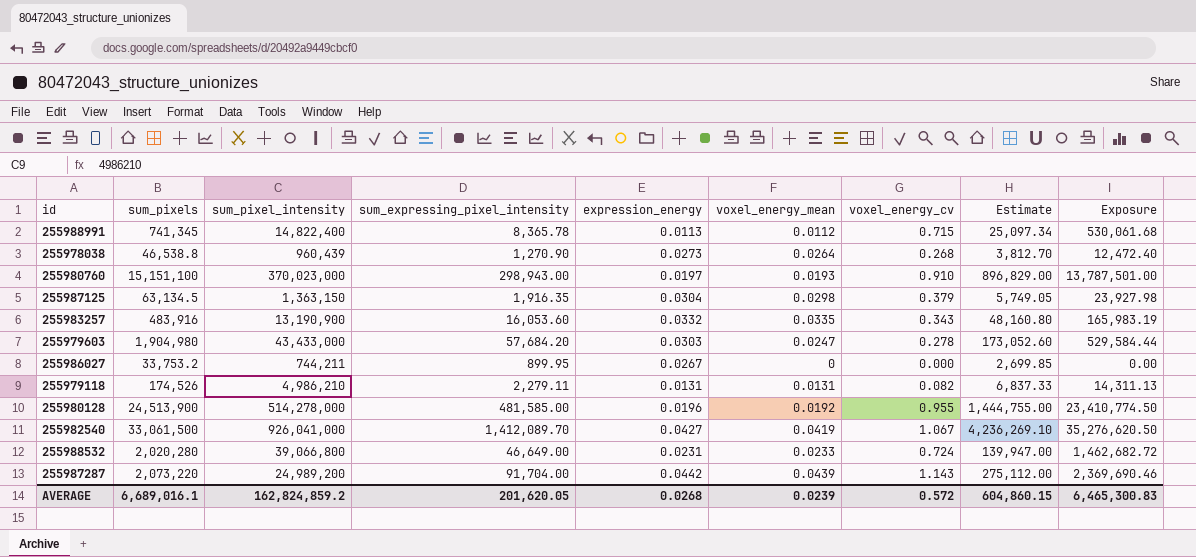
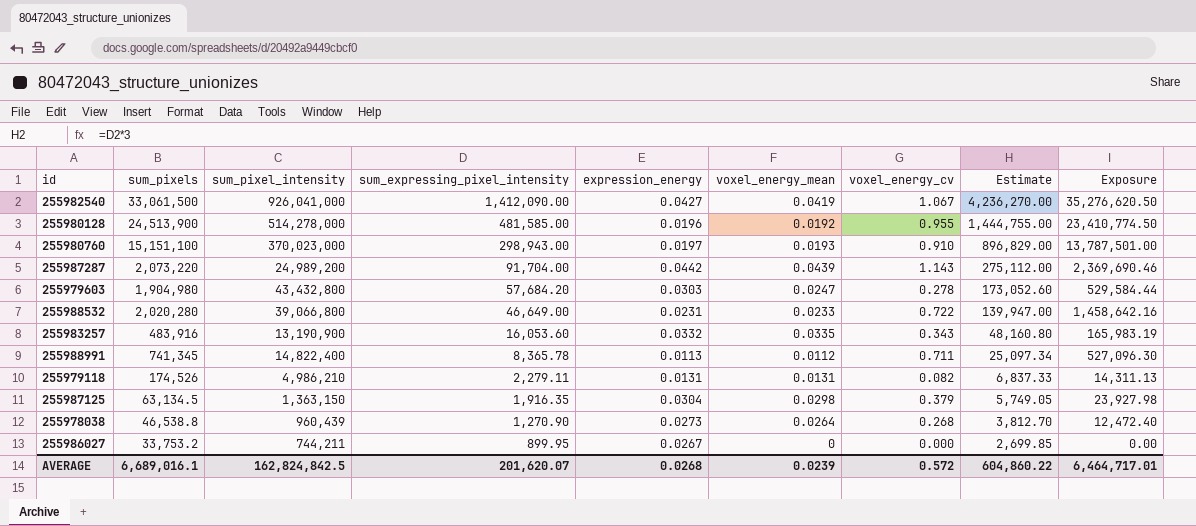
row order: none -> sum_expressing_pixel_intensity descending
255982540 | sum_expressing_pixel_intensity: 1,412,089.70 -> 1,412,090.00
255982540 | Estimate: 4,236,269.10 -> 4,236,270.00
255979603 | sum_pixel_intensity: 43,433,000 -> 43,432,800
255988532 | voxel_energy_cv: 0.724 -> 0.722
255988532 | Exposure: 1,462,682.72 -> 1,458,642.16
255988991 | voxel_energy_cv: 0.715 -> 0.711
255988991 | Exposure: 530,061.68 -> 527,096.30
AVERAGE | sum_pixel_intensity: 162,824,859.2 -> 162,824,842.5
AVERAGE | sum_expressing_pixel_intensity: 201,620.05 -> 201,620.07
AVERAGE | Estimate: 604,860.15 -> 604,860.22
AVERAGE | Exposure: 6,465,300.83 -> 6,464,717.01

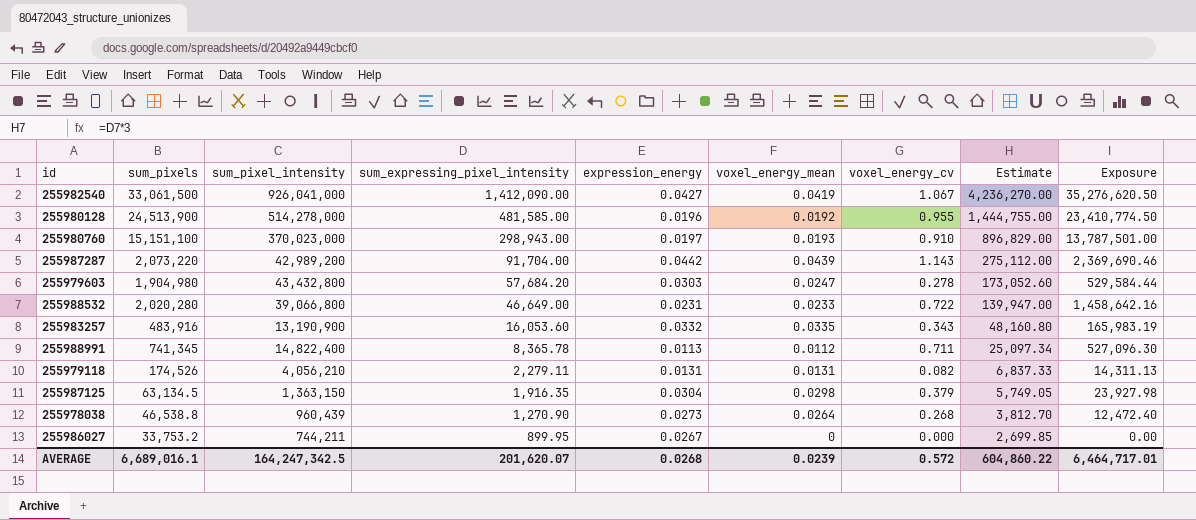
255987287 | sum_pixel_intensity: 24,989,200 -> 42,989,200
255979118 | sum_pixel_intensity: 4,986,210 -> 4,056,210
AVERAGE | sum_pixel_intensity: 162,824,842.5 -> 164,247,342.5

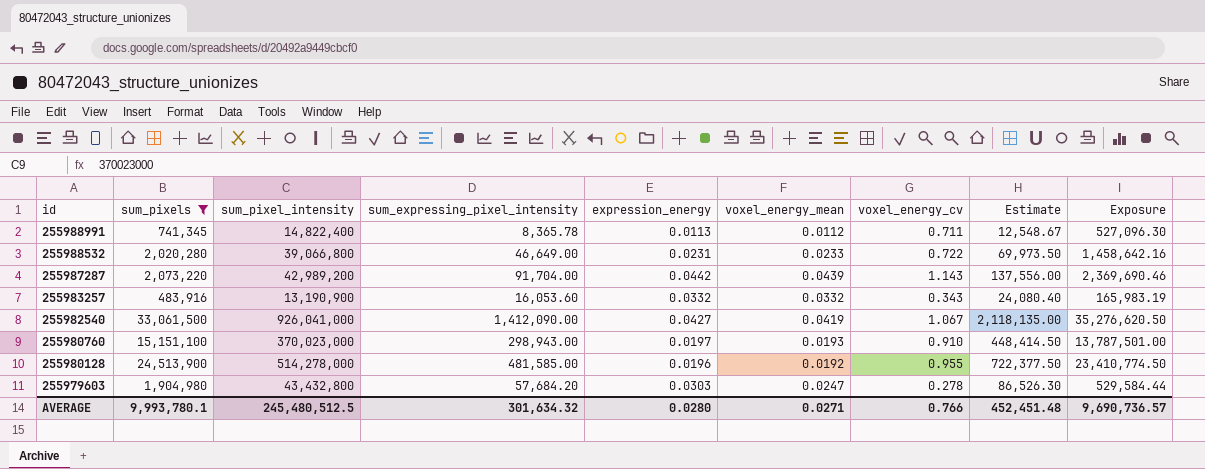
filter: none -> sum_pixels >= 483,916
row order: sum_expressing_pixel_intensity descending -> id descending
column Estimate | formula: [sum_expressing_pixel_intensity] * 3 -> [sum_expressing_pixel_intensity] * 1.5
255983257 | voxel_energy_mean: 0.0335 -> 0.0332
AVERAGE | sum_pixels: 6,689,016.1 -> 9,993,780.1
AVERAGE | sum_pixel_intensity: 164,247,342.5 -> 245,480,512.5
AVERAGE | sum_expressing_pixel_intensity: 201,620.07 -> 301,634.32
AVERAGE | expression_energy: 0.0268 -> 0.0280
AVERAGE | voxel_energy_mean: 0.0239 -> 0.0271
AVERAGE | voxel_energy_cv: 0.572 -> 0.766
AVERAGE | Estimate: 604,860.22 -> 452,451.48
AVERAGE | Exposure: 6,464,717.01 -> 9,690,736.57

